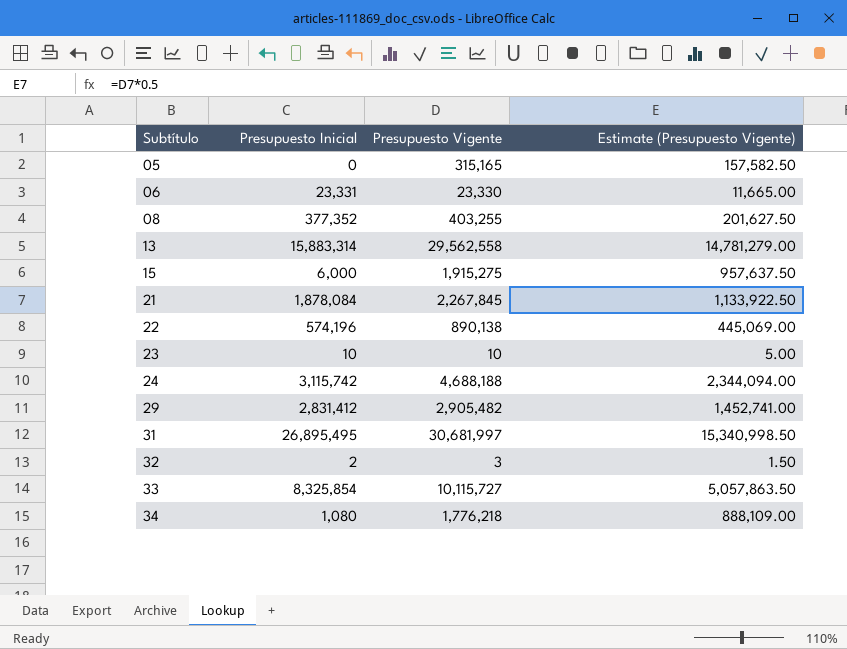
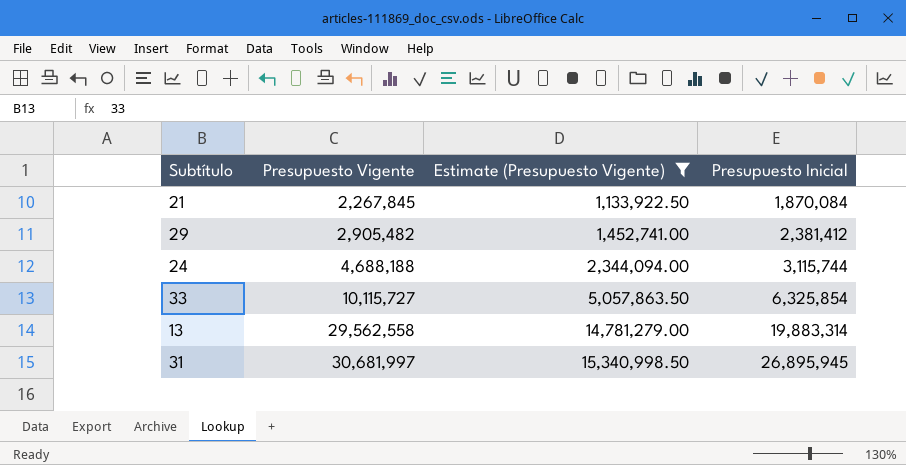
filter: none -> Estimate (Presupuesto Vigente) >= 1,133,922.50
row order: Subtítulo ascending -> Presupuesto Vigente ascending
column Presupuesto Inicial | position: 2 -> 4
21 | Presupuesto Inicial: 1,878,084 -> 1,870,084
29 | Presupuesto Inicial: 2,831,412 -> 2,381,412
24 | Presupuesto Inicial: 3,115,742 -> 3,115,744
33 | Presupuesto Inicial: 8,325,854 -> 6,325,854
13 | Presupuesto Inicial: 15,883,314 -> 19,883,314
31 | Presupuesto Inicial: 26,895,495 -> 26,895,945

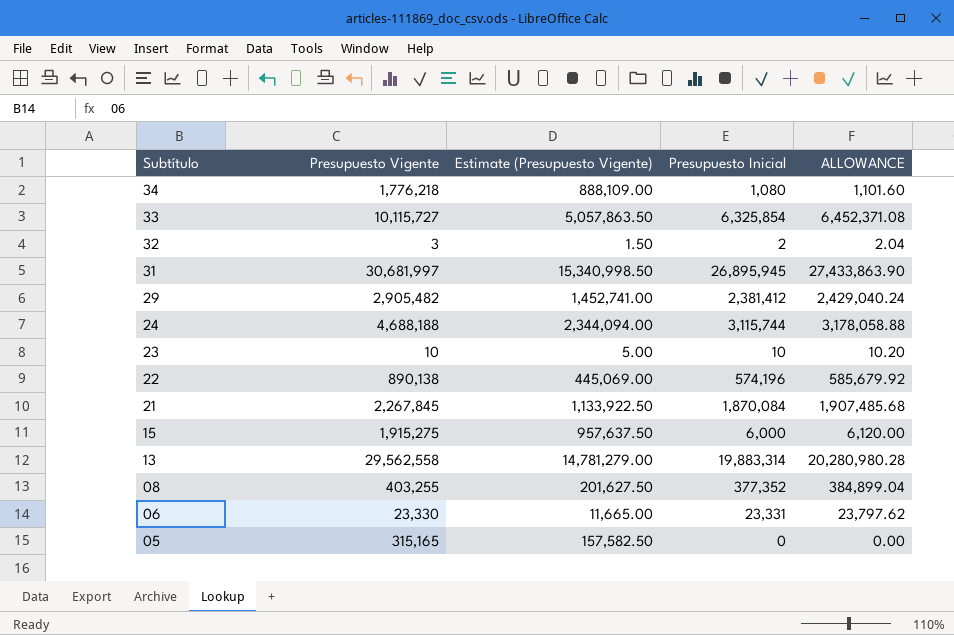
filter: Estimate (Presupuesto Vigente) >= 1,133,922.50 -> none
row order: Presupuesto Vigente ascending -> Subtítulo descending
column ALLOWANCE | formula: none -> [Presupuesto Inicial] * 1.02

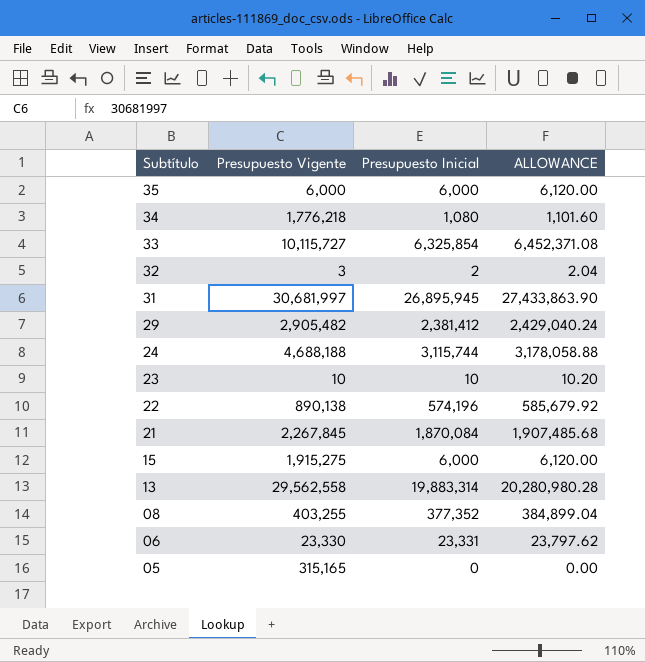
column Estimate (Presupuesto Vigente) | formula: [Presupuesto Vigente] * 0.5 -> none
row 35: none -> 6,000 | 6,000 | 6,120.00

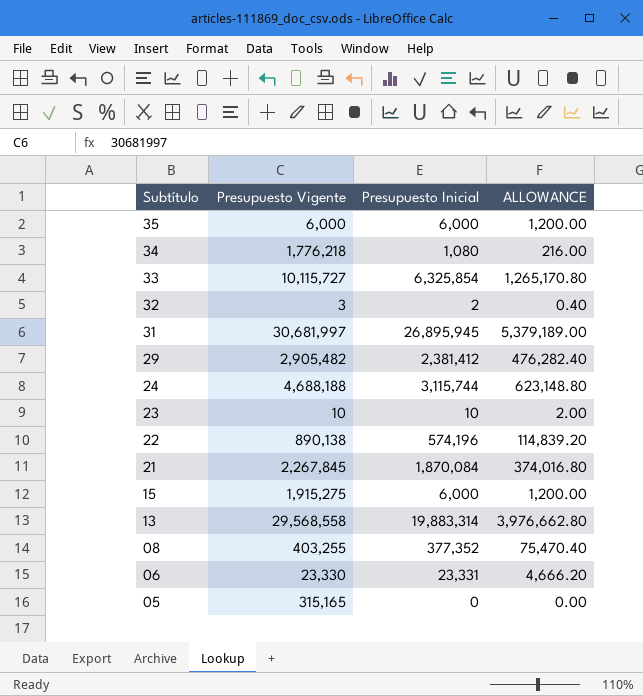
column ALLOWANCE | formula: [Presupuesto Inicial] * 1.02 -> [Presupuesto Inicial] * 0.2
13 | Presupuesto Vigente: 29,562,558 -> 29,568,558

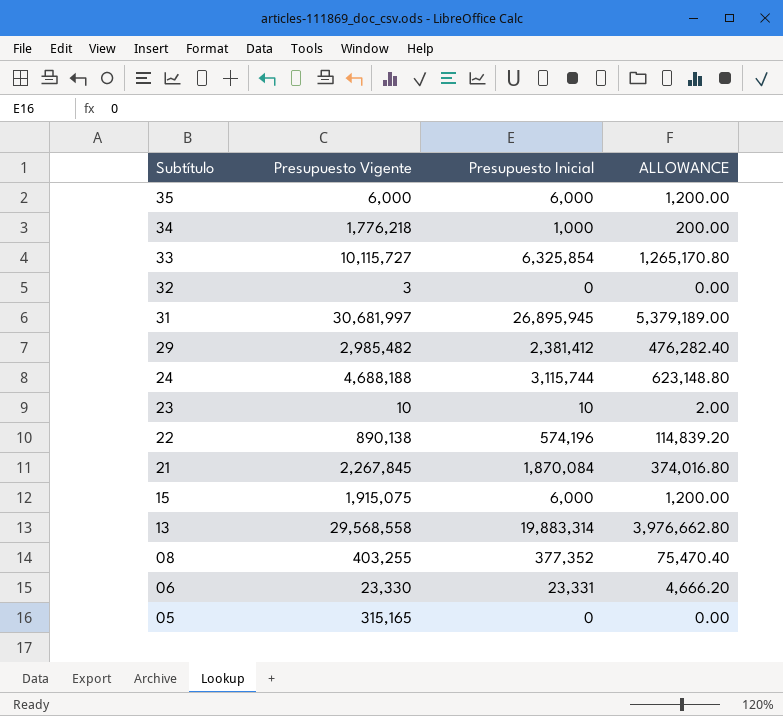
34 | Presupuesto Inicial: 1,080 -> 1,000
34 | ALLOWANCE: 216.00 -> 200.00
32 | Presupuesto Inicial: 2 -> 0
32 | ALLOWANCE: 0.40 -> 0.00
29 | Presupuesto Vigente: 2,905,482 -> 2,985,482
15 | Presupuesto Vigente: 1,915,275 -> 1,915,075

